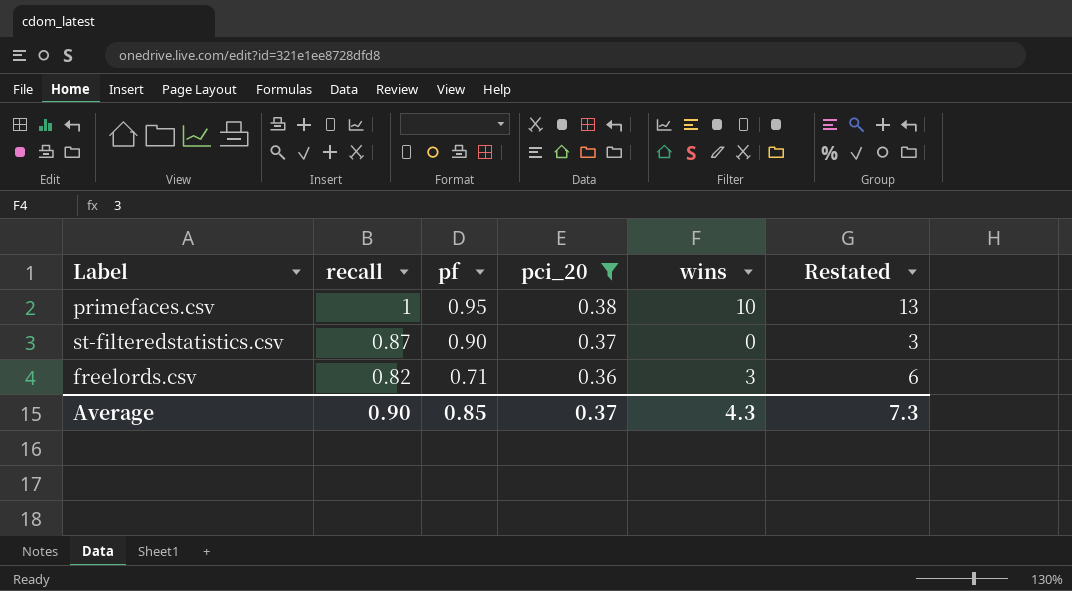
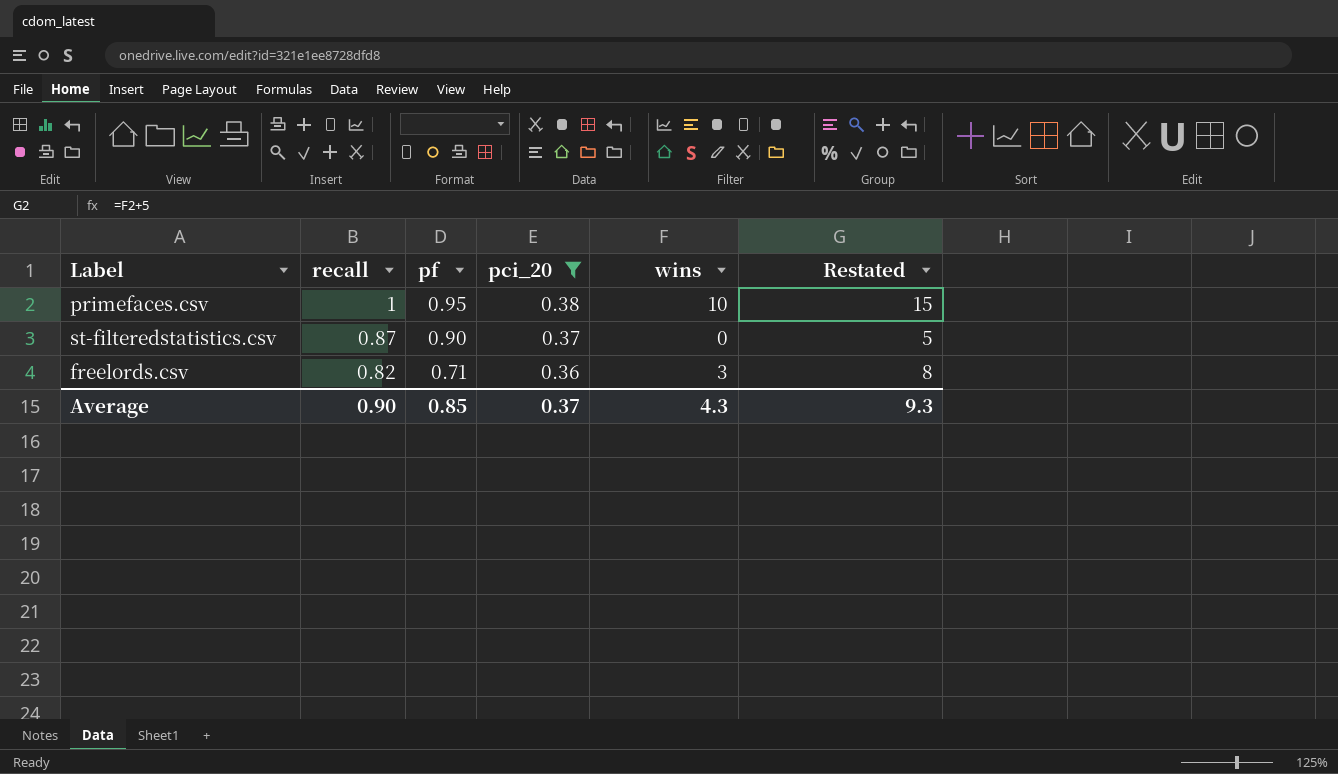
column Restated | formula: [wins] + 3 -> [wins] + 5
Average | Restated: 7.3 -> 9.3

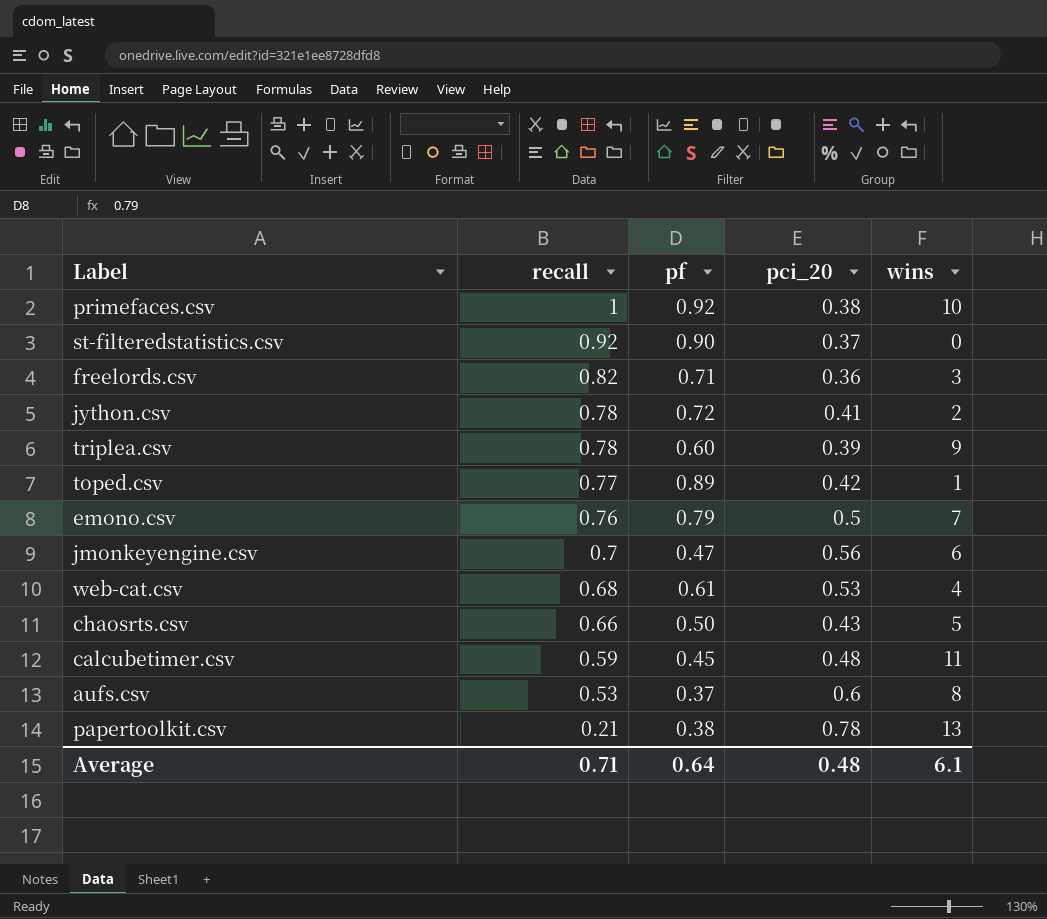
filter: pci_20 <= 0.38 -> none
column Restated | formula: [wins] + 5 -> none
primefaces.csv | pf: 0.95 -> 0.92
st-filteredstatistics.csv | recall: 0.87 -> 0.92
Average | recall: 0.90 -> 0.71
Average | pf: 0.85 -> 0.64
Average | pci_20: 0.37 -> 0.48
Average | wins: 4.3 -> 6.1

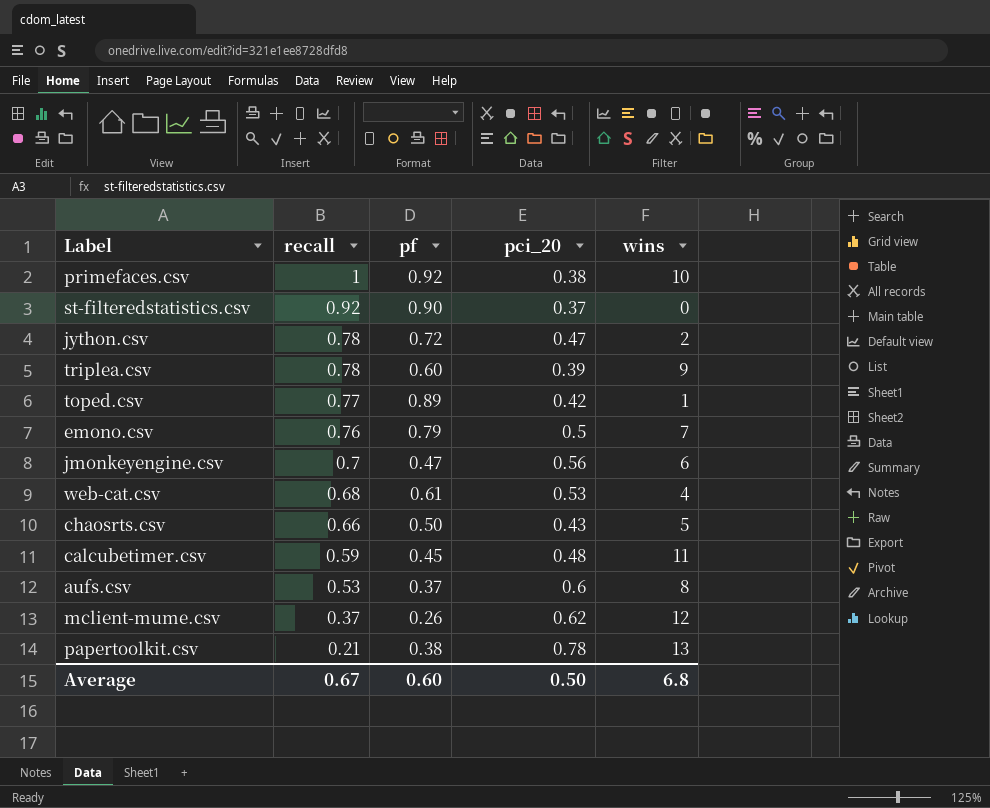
row freelords.csv: 0.82 | 0.71 | 0.36 | 3 -> none
jython.csv | pci_20: 0.41 -> 0.47
row mclient-mume.csv: none -> 0.37 | 0.26 | 0.62 | 12
Average | recall: 0.71 -> 0.67
Average | pf: 0.64 -> 0.60
Average | pci_20: 0.48 -> 0.50
Average | wins: 6.1 -> 6.8

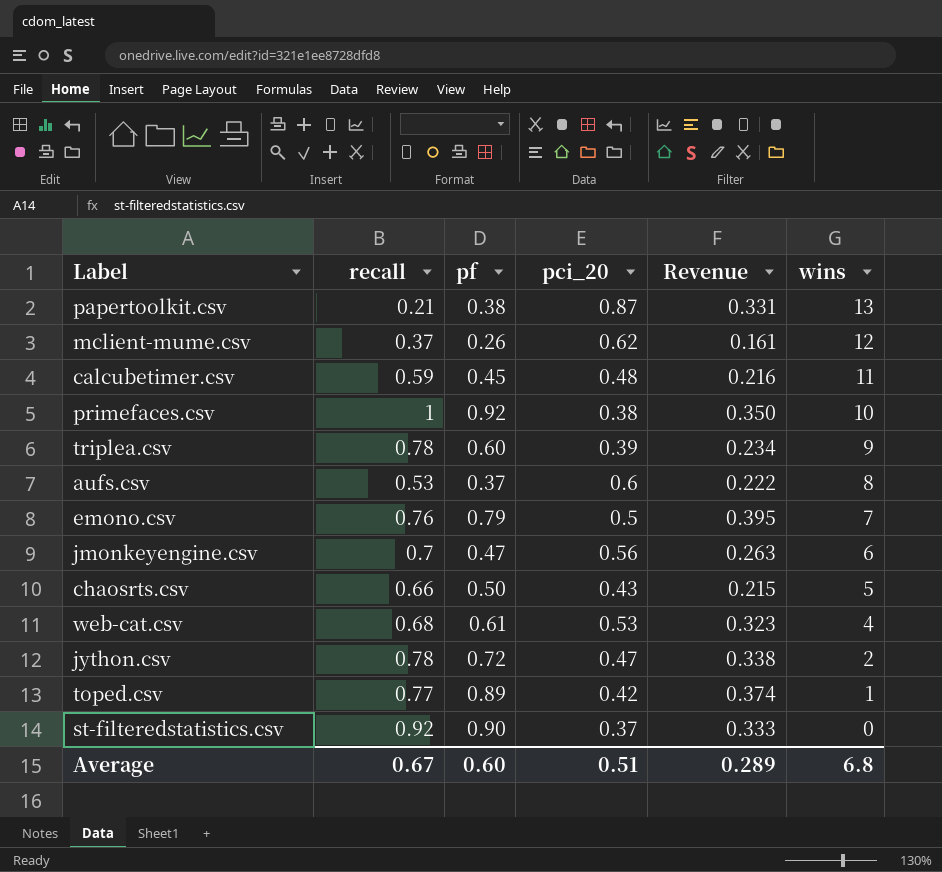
row order: recall descending -> wins descending
column Revenue | formula: none -> [pf] * [pci_20]
papertoolkit.csv | pci_20: 0.78 -> 0.87
Average | pci_20: 0.50 -> 0.51

